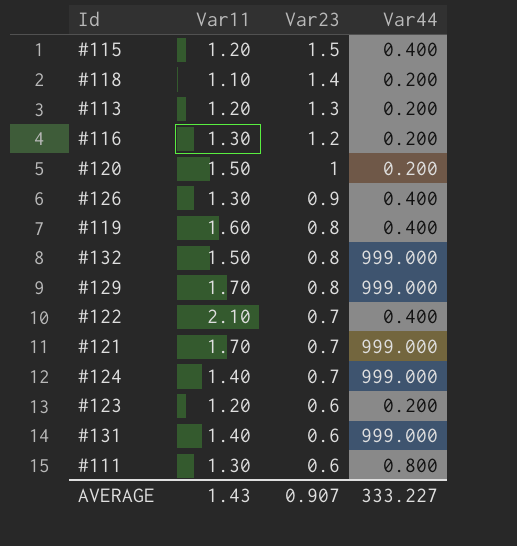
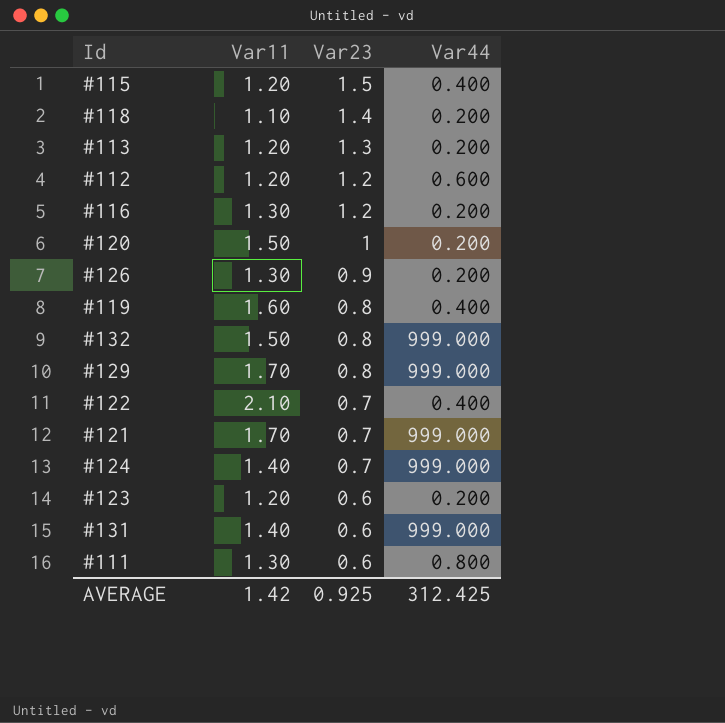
row #112: none -> 1.20 | 1.2 | 0.600
#126 | Var44: 0.400 -> 0.200
AVERAGE | Var11: 1.43 -> 1.42
AVERAGE | Var23: 0.907 -> 0.925
AVERAGE | Var44: 333.227 -> 312.425

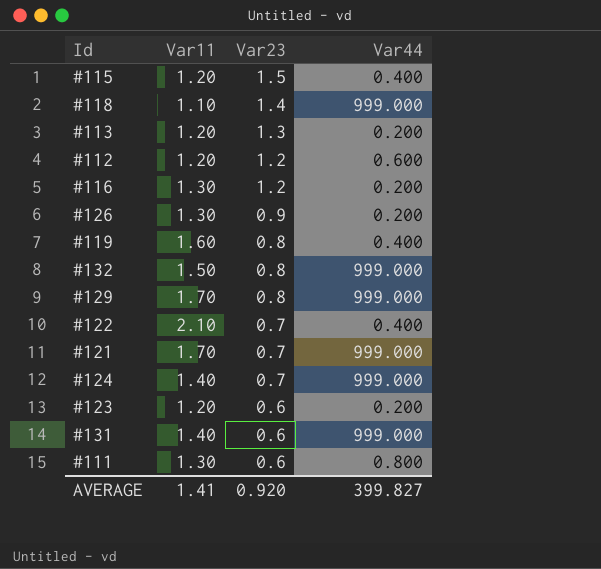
row #120: 1.50 | 1 | 0.200 -> none
#118 | Var44: 0.200 -> 999.000
AVERAGE | Var11: 1.42 -> 1.41
AVERAGE | Var23: 0.925 -> 0.920
AVERAGE | Var44: 312.425 -> 399.827

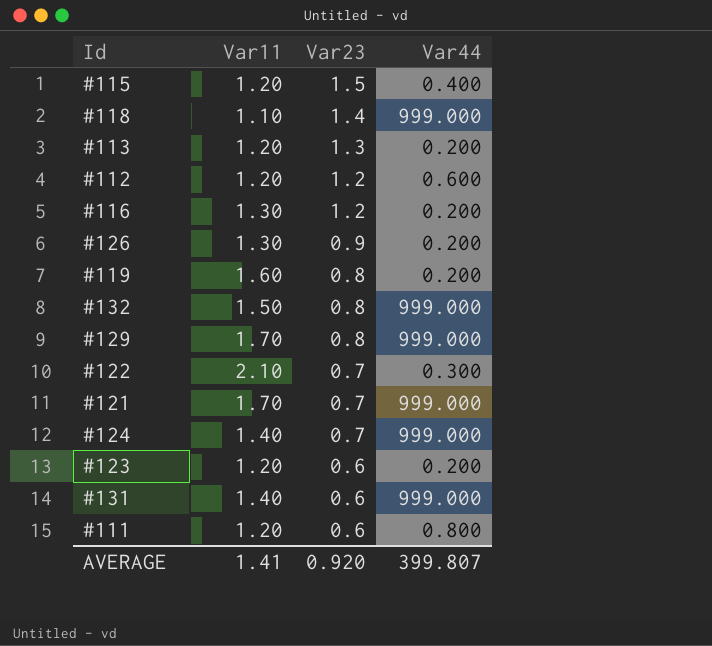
#119 | Var44: 0.400 -> 0.200
#122 | Var44: 0.400 -> 0.300
#111 | Var11: 1.30 -> 1.20
AVERAGE | Var44: 399.827 -> 399.807

